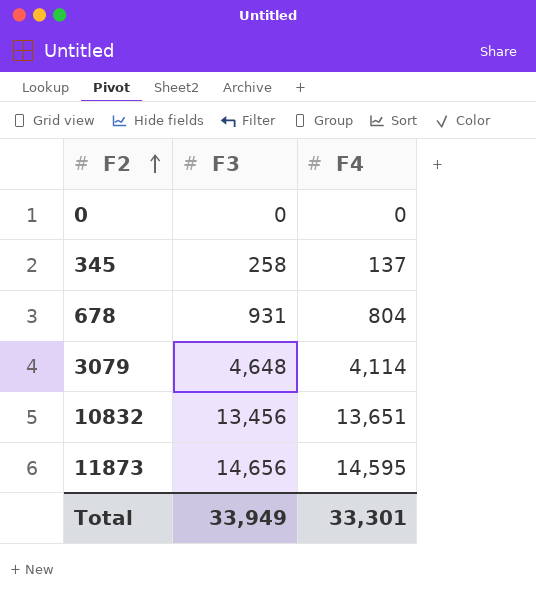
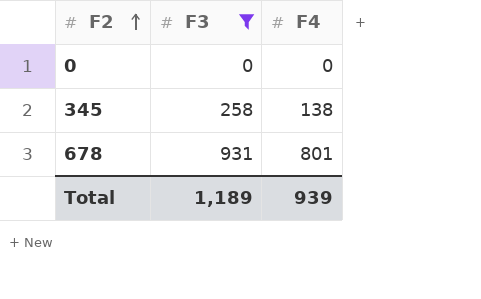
filter: none -> F3 <= 931
345 | F4: 137 -> 138
678 | F4: 804 -> 801
Total | F3: 33,949 -> 1,189
Total | F4: 33,301 -> 939

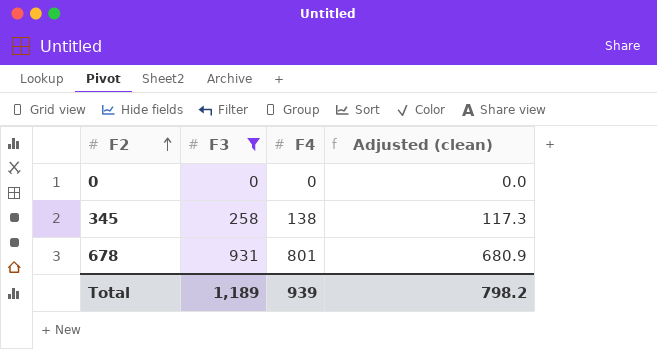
column Adjusted (clean) | formula: none -> [F4] * 0.85

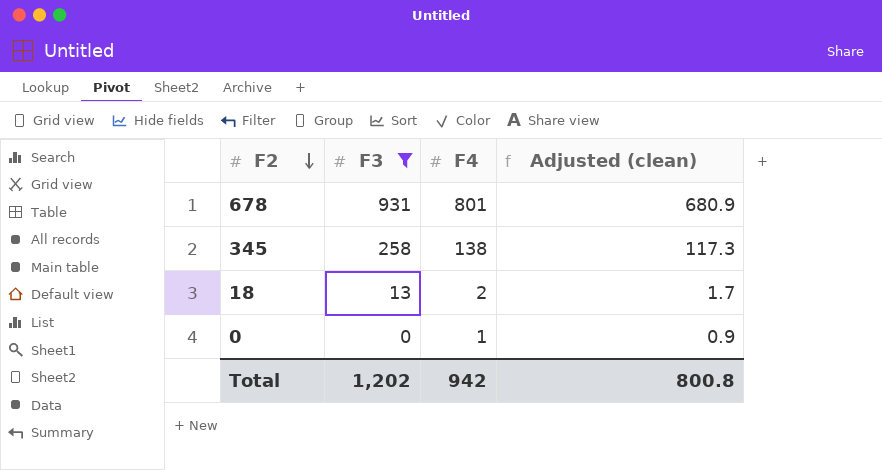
row order: F2 ascending -> F2 descending
row 18: none -> 13 | 2 | 1.7
0 | F4: 0 -> 1
0 | Adjusted (clean): 0.0 -> 0.9
Total | F3: 1,189 -> 1,202
Total | F4: 939 -> 942
Total | Adjusted (clean): 798.2 -> 800.8

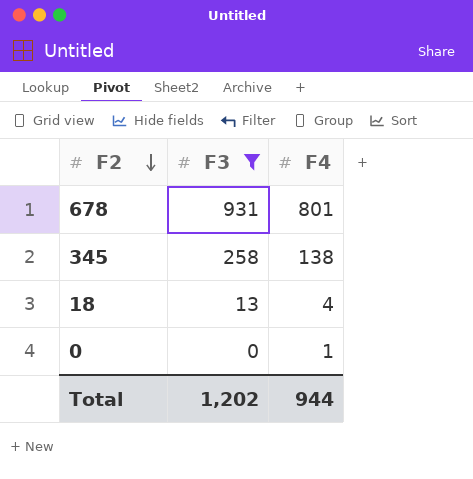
column Adjusted (clean) | formula: [F4] * 0.85 -> none
18 | F4: 2 -> 4
Total | F4: 942 -> 944

